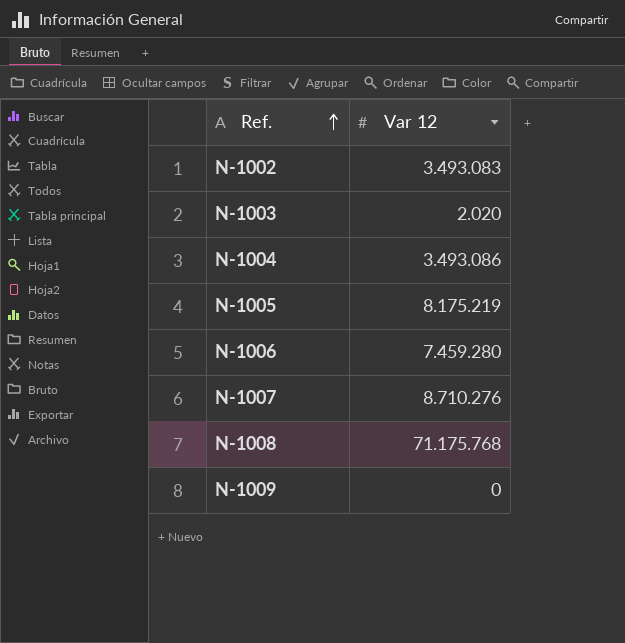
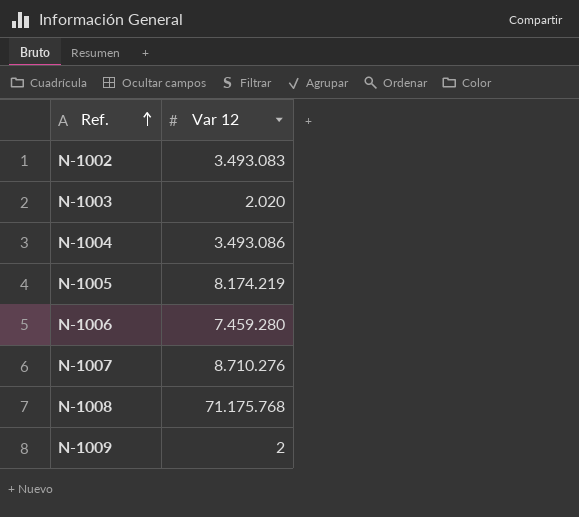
N-1005 | Var 12: 8.175.219 -> 8.174.219
N-1009 | Var 12: 0 -> 2

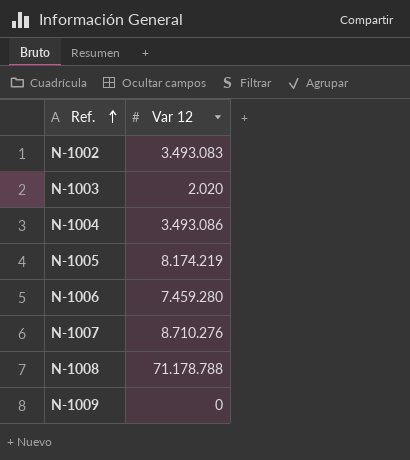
N-1008 | Var 12: 71.175.768 -> 71.178.788
N-1009 | Var 12: 2 -> 0

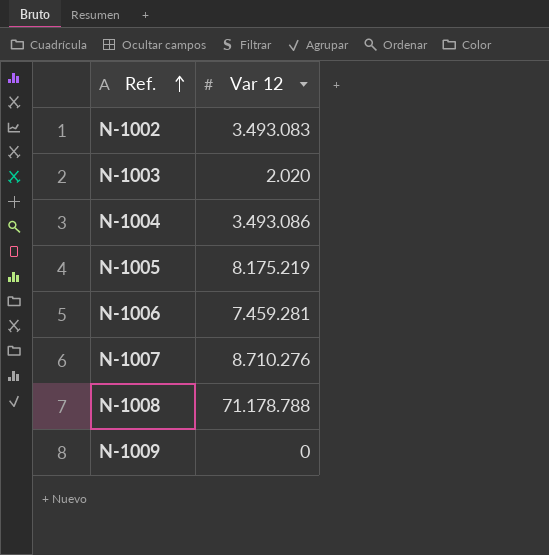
N-1005 | Var 12: 8.174.219 -> 8.175.219
N-1006 | Var 12: 7.459.280 -> 7.459.281

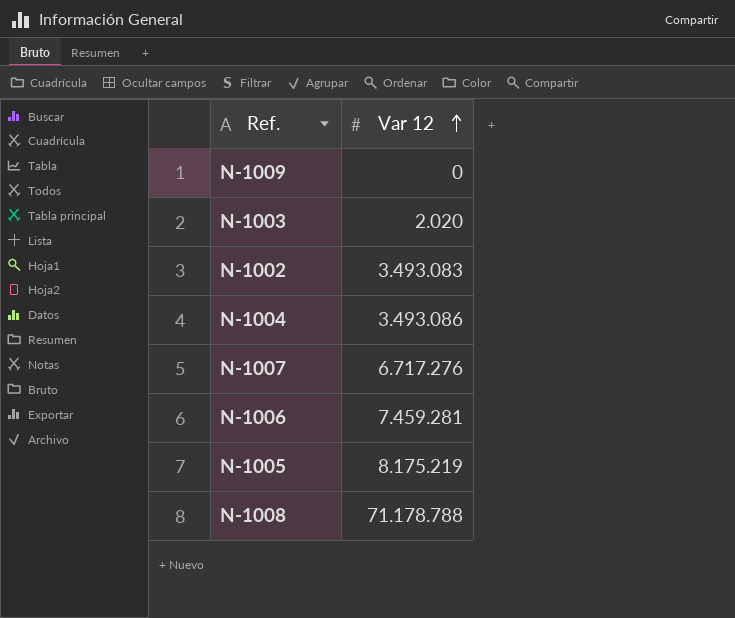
row order: Ref. ascending -> Var 12 ascending
N-1007 | Var 12: 8.710.276 -> 6.717.276

